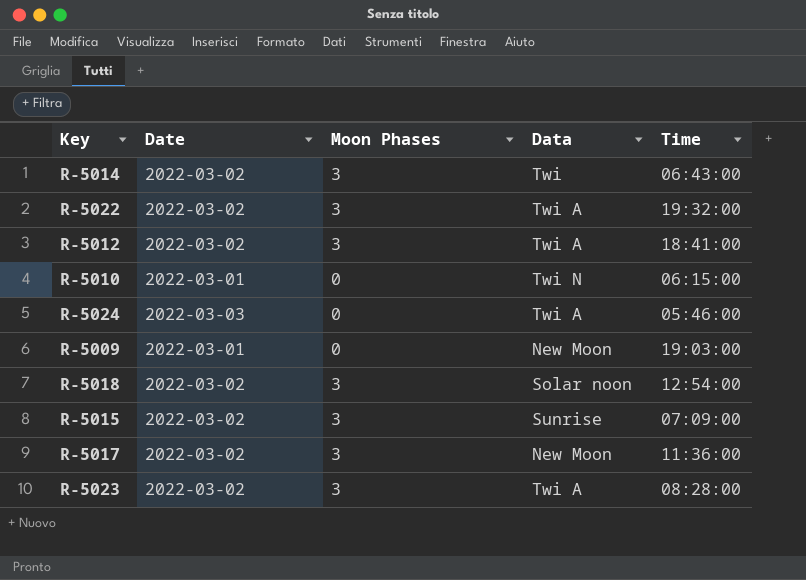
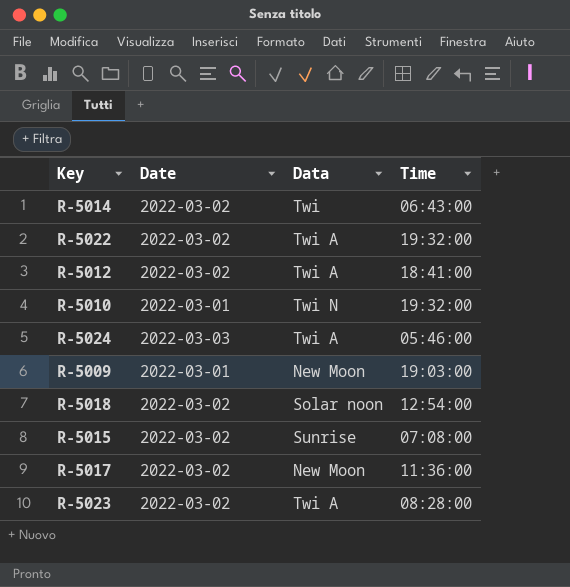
column Moon Phases | position: 3 -> none
R-5010 | Time: 06:15:00 -> 19:32:00
R-5015 | Time: 07:09:00 -> 07:08:00

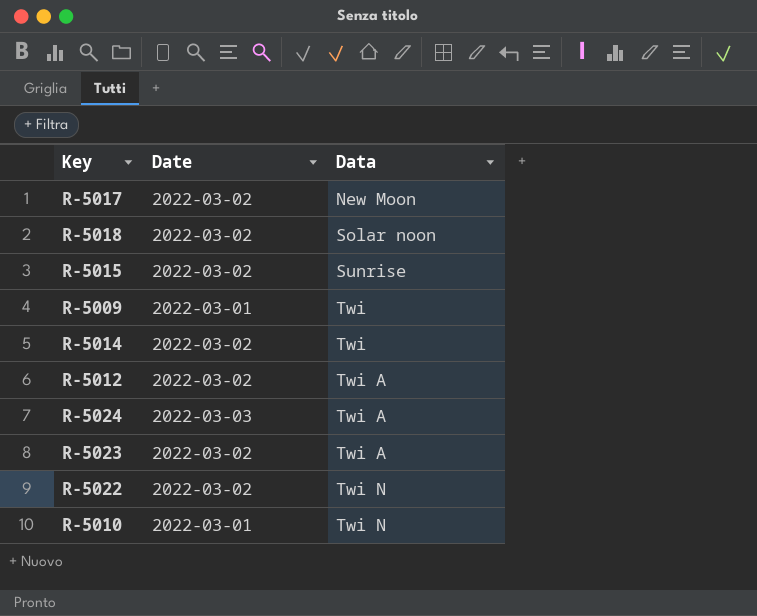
row order: none -> Data ascending
column Time | position: 4 -> none
R-5009 | Data: New Moon -> Twi
R-5022 | Data: Twi A -> Twi N

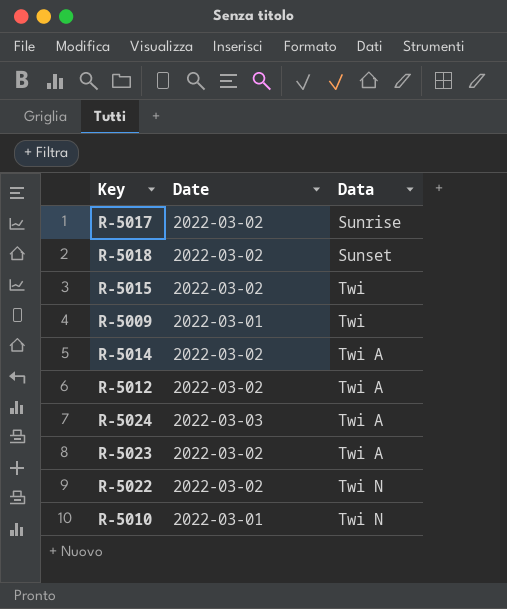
R-5017 | Data: New Moon -> Sunrise
R-5018 | Data: Solar noon -> Sunset
R-5015 | Data: Sunrise -> Twi
R-5014 | Data: Twi -> Twi A

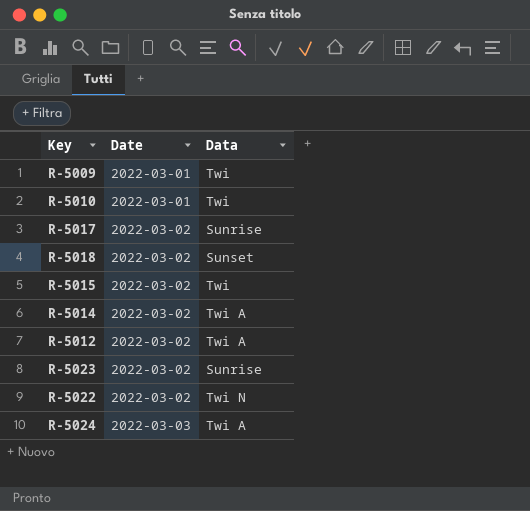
row order: Data ascending -> Date ascending
R-5010 | Data: Twi N -> Twi
R-5023 | Data: Twi A -> Sunrise

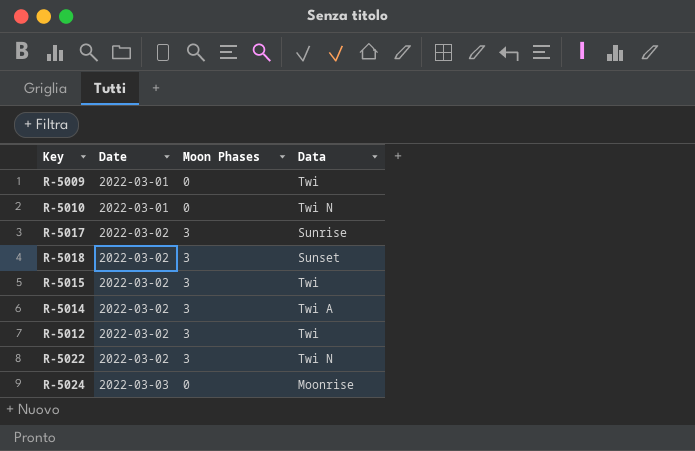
column Moon Phases | position: none -> 3
row R-5023: 2022-03-02 | Sunrise -> none
R-5010 | Data: Twi -> Twi N
R-5012 | Data: Twi A -> Twi
R-5024 | Data: Twi A -> Moonrise

